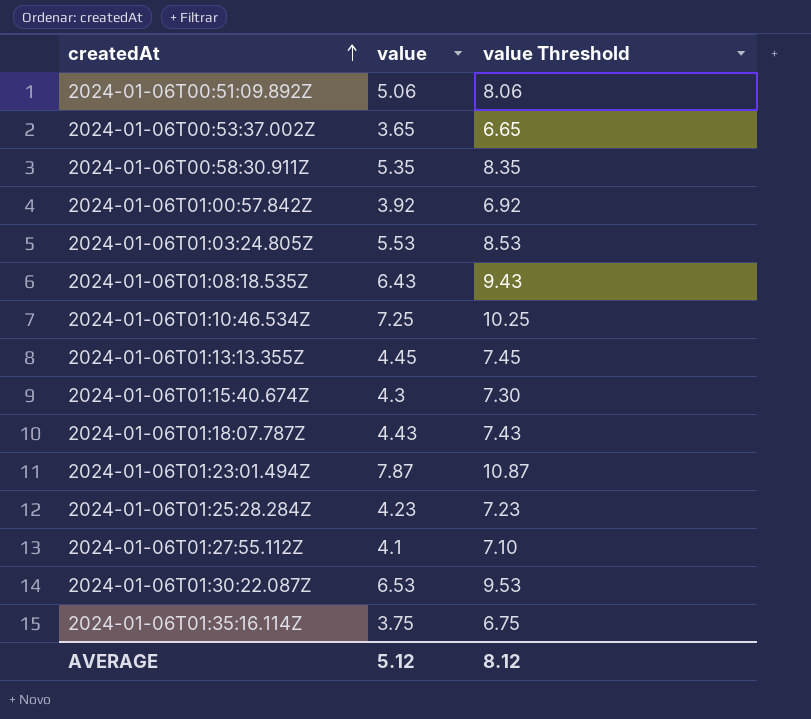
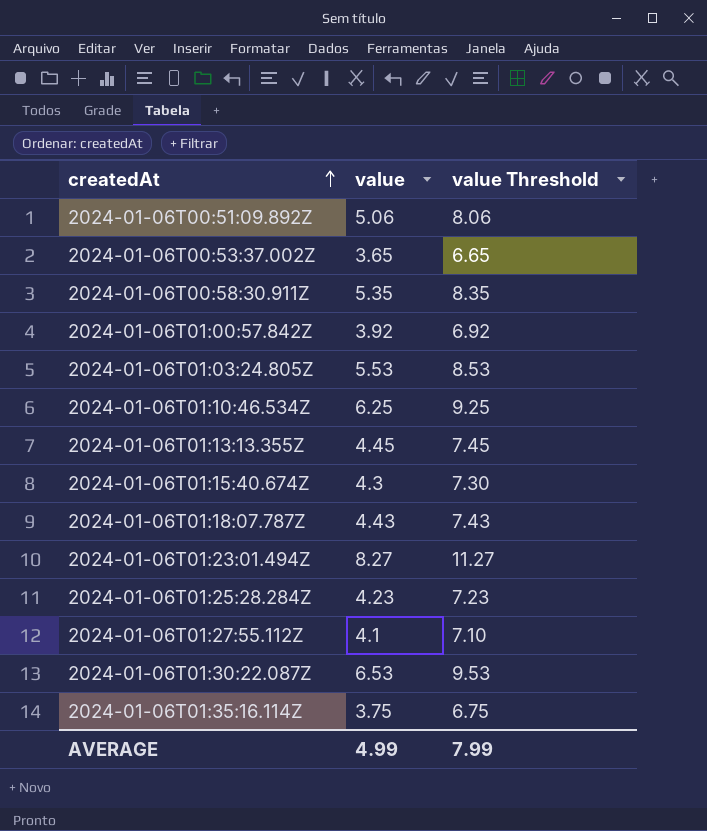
row 2024-01-06T01:08:18.535Z: 6.43 | 9.43 -> none
2024-01-06T01:10:46.534Z | value: 7.25 -> 6.25
2024-01-06T01:10:46.534Z | value Threshold: 10.25 -> 9.25
2024-01-06T01:23:01.494Z | value: 7.87 -> 8.27
2024-01-06T01:23:01.494Z | value Threshold: 10.87 -> 11.27
AVERAGE | value: 5.12 -> 4.99
AVERAGE | value Threshold: 8.12 -> 7.99

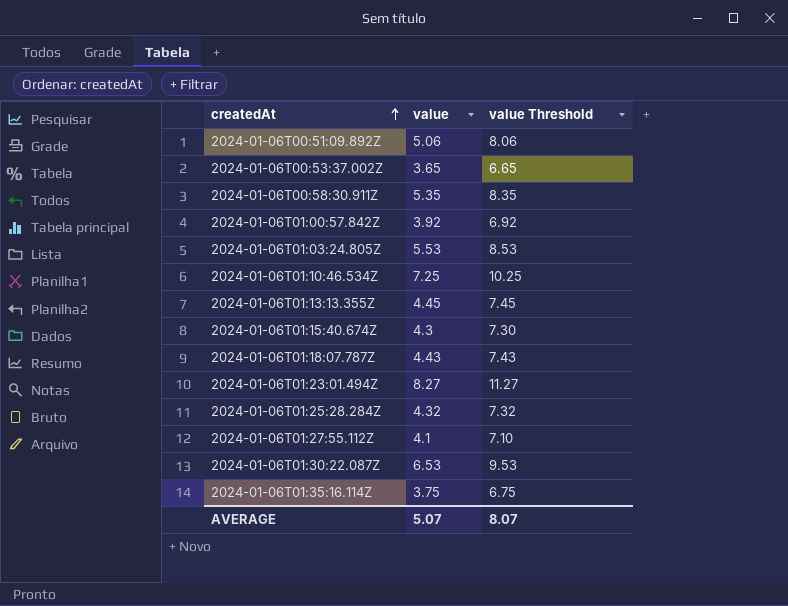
2024-01-06T01:10:46.534Z | value: 6.25 -> 7.25
2024-01-06T01:10:46.534Z | value Threshold: 9.25 -> 10.25
2024-01-06T01:25:28.284Z | value: 4.23 -> 4.32
2024-01-06T01:25:28.284Z | value Threshold: 7.23 -> 7.32
AVERAGE | value: 4.99 -> 5.07
AVERAGE | value Threshold: 7.99 -> 8.07

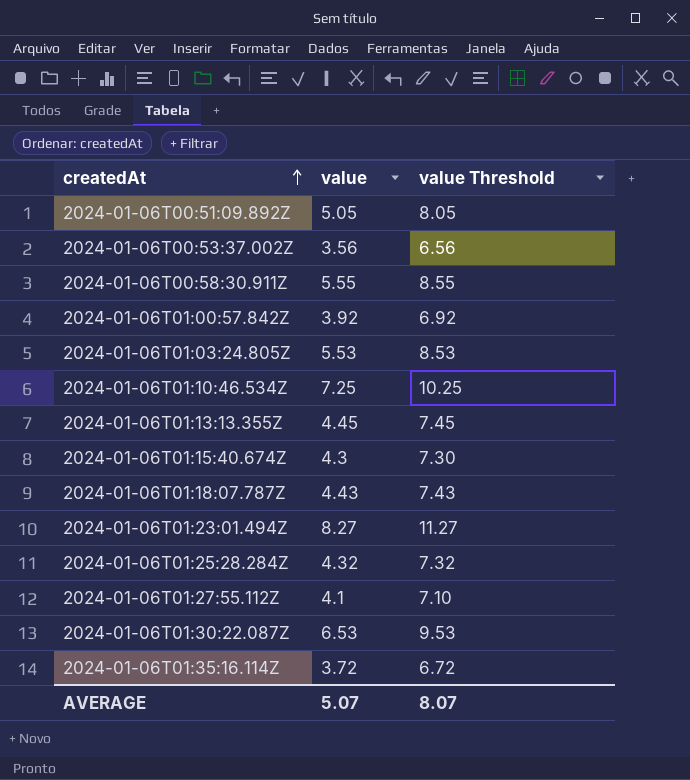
2024-01-06T00:51:09.892Z | value: 5.06 -> 5.05
2024-01-06T00:51:09.892Z | value Threshold: 8.06 -> 8.05
2024-01-06T00:53:37.002Z | value: 3.65 -> 3.56
2024-01-06T00:53:37.002Z | value Threshold: 6.65 -> 6.56
2024-01-06T00:58:30.911Z | value: 5.35 -> 5.55
2024-01-06T00:58:30.911Z | value Threshold: 8.35 -> 8.55
2024-01-06T01:35:16.114Z | value: 3.75 -> 3.72
2024-01-06T01:35:16.114Z | value Threshold: 6.75 -> 6.72

